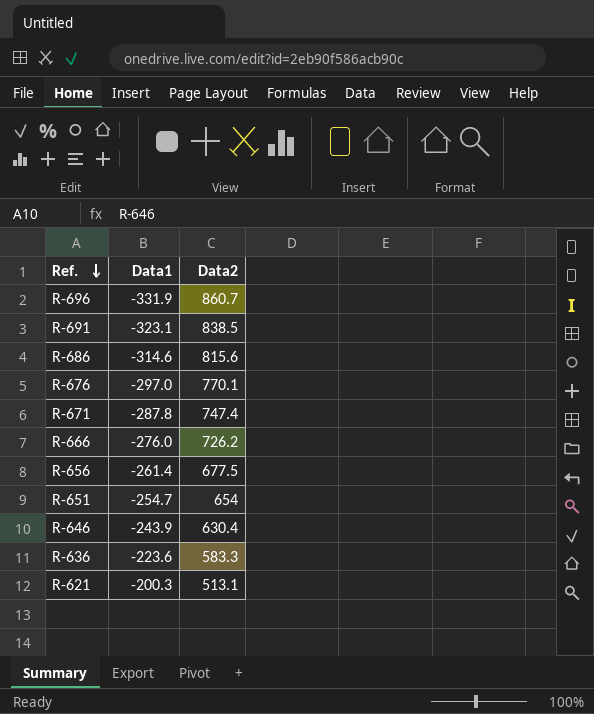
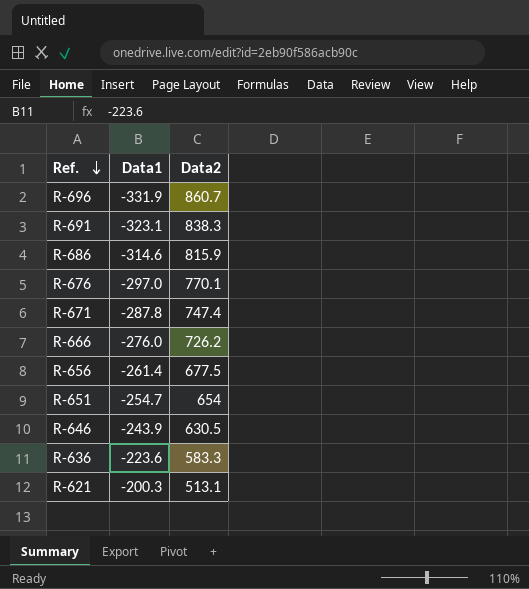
R-691 | Data2: 838.5 -> 838.3
R-686 | Data2: 815.6 -> 815.9
R-646 | Data2: 630.4 -> 630.5

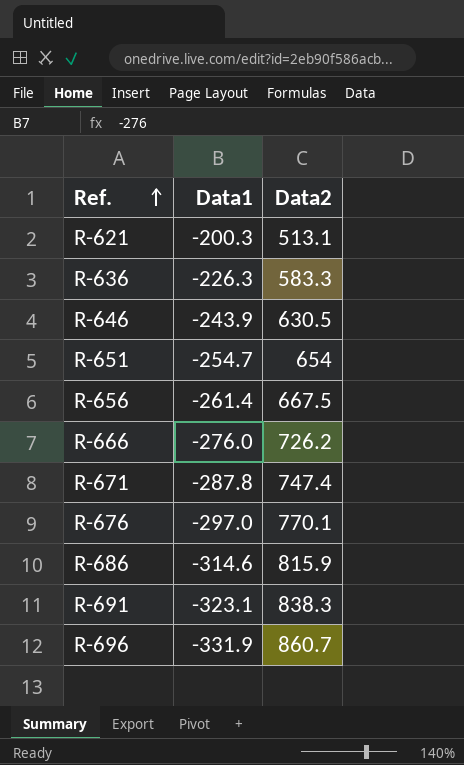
row order: Ref. descending -> Ref. ascending
R-636 | Data1: -223.6 -> -226.3
R-656 | Data2: 677.5 -> 667.5

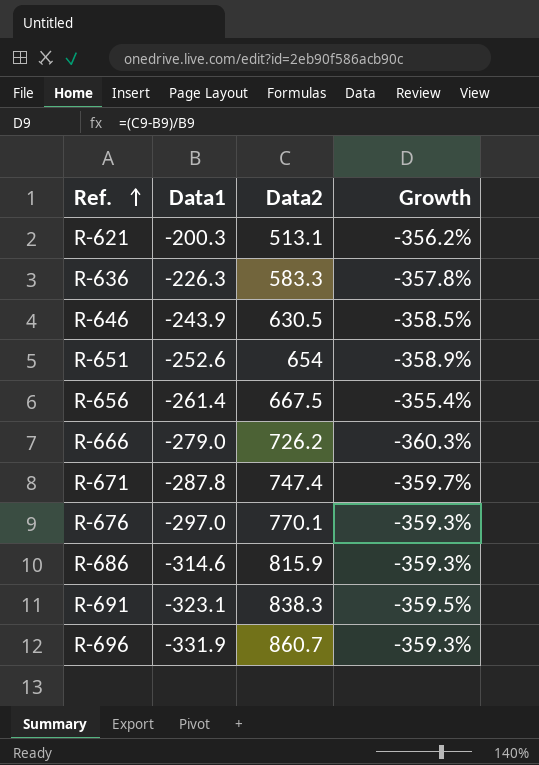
column Growth | formula: none -> ([Data2] - [Data1]) / [Data1]
R-651 | Data1: -254.7 -> -252.6
R-666 | Data1: -276.0 -> -279.0

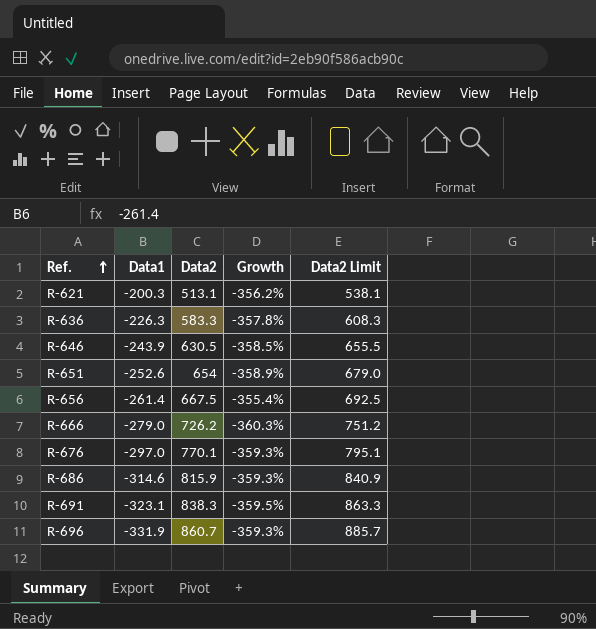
column Data2 Limit | formula: none -> [Data2] + 25
row R-671: -287.8 | 747.4 | -359.7% -> none

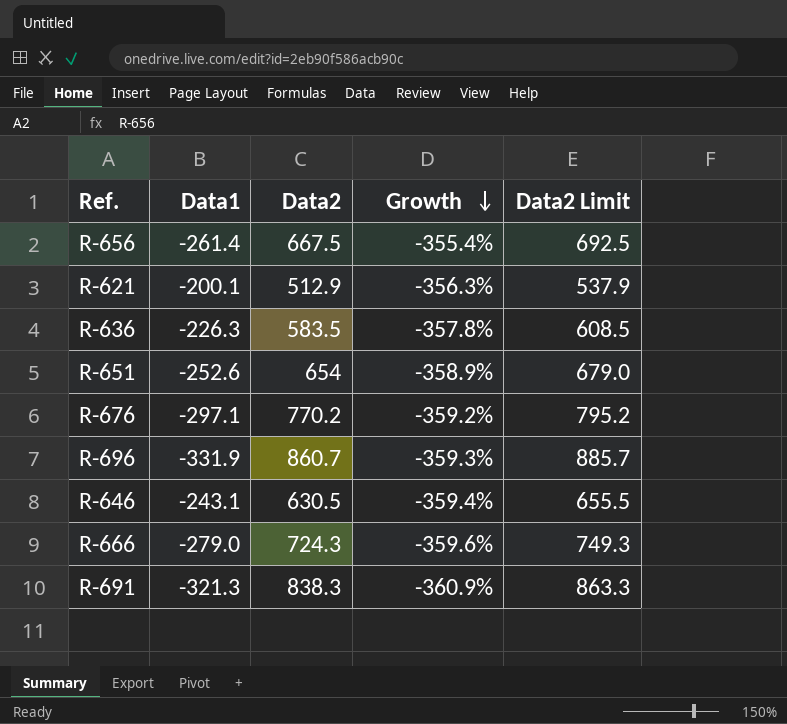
row order: Ref. ascending -> Growth descending
row R-686: -314.6 | 815.9 | -359.3% | 840.9 -> none
R-621 | Data1: -200.3 -> -200.1
R-621 | Data2: 513.1 -> 512.9
R-621 | Growth: -356.2% -> -356.3%
R-621 | Data2 Limit: 538.1 -> 537.9
R-636 | Data2: 583.3 -> 583.5
R-636 | Data2 Limit: 608.3 -> 608.5
R-676 | Data1: -297.0 -> -297.1
R-676 | Data2: 770.1 -> 770.2
R-676 | Growth: -359.3% -> -359.2%
R-676 | Data2 Limit: 795.1 -> 795.2
R-646 | Data1: -243.9 -> -243.1
R-646 | Growth: -358.5% -> -359.4%
R-666 | Data2: 726.2 -> 724.3
R-666 | Growth: -360.3% -> -359.6%
R-666 | Data2 Limit: 751.2 -> 749.3
R-691 | Data1: -323.1 -> -321.3
R-691 | Growth: -359.5% -> -360.9%

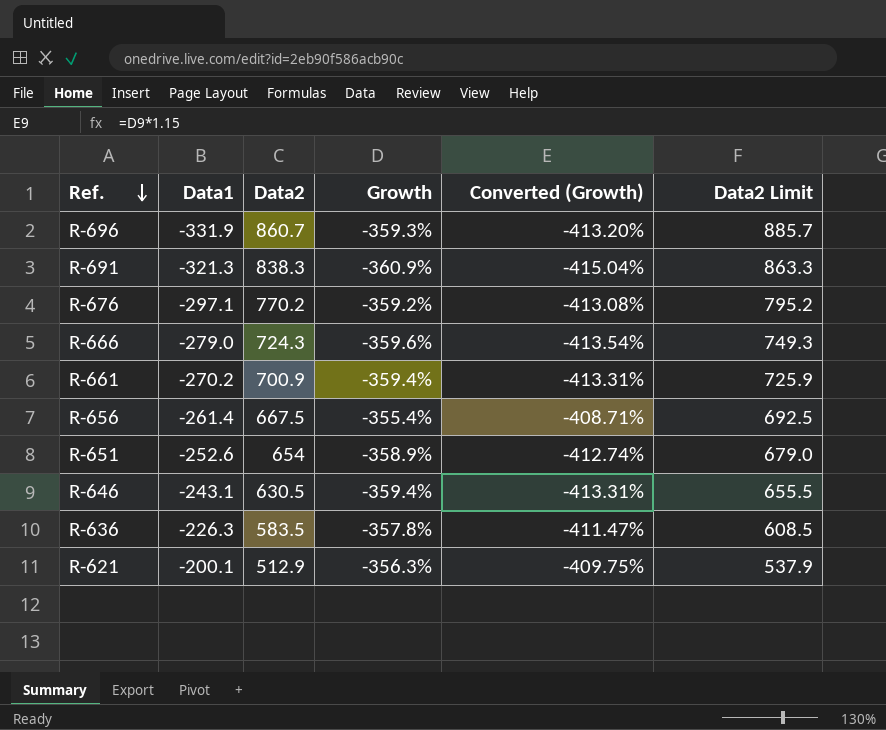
row order: Growth descending -> Ref. descending
column Converted (Growth) | formula: none -> [Growth] * 1.15
row R-661: none -> -270.2 | 700.9 | -359.4% | -413.31% | 725.9

